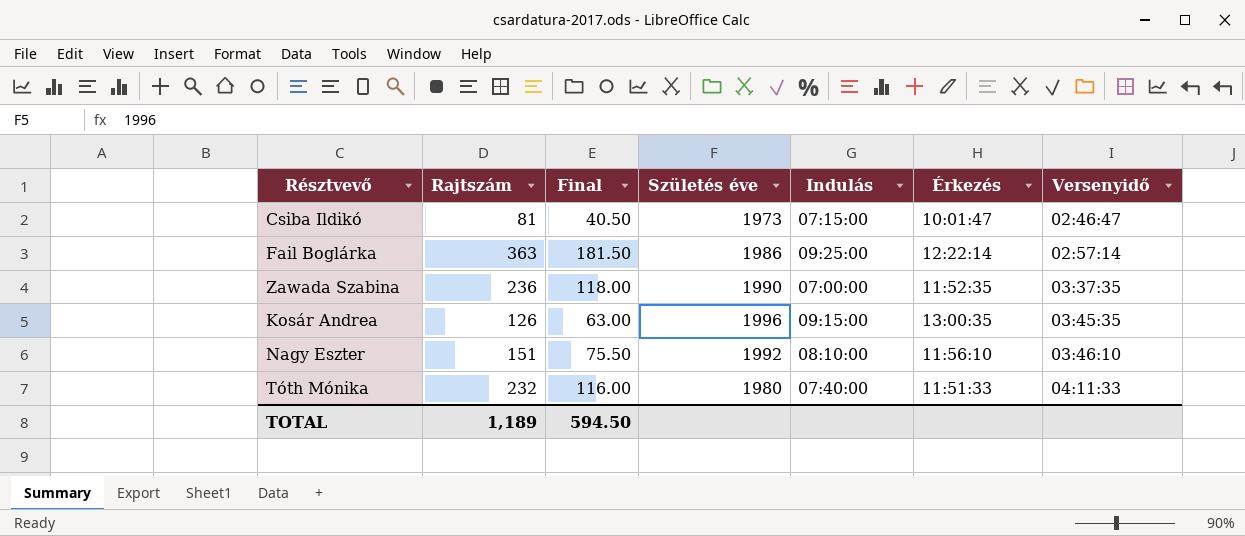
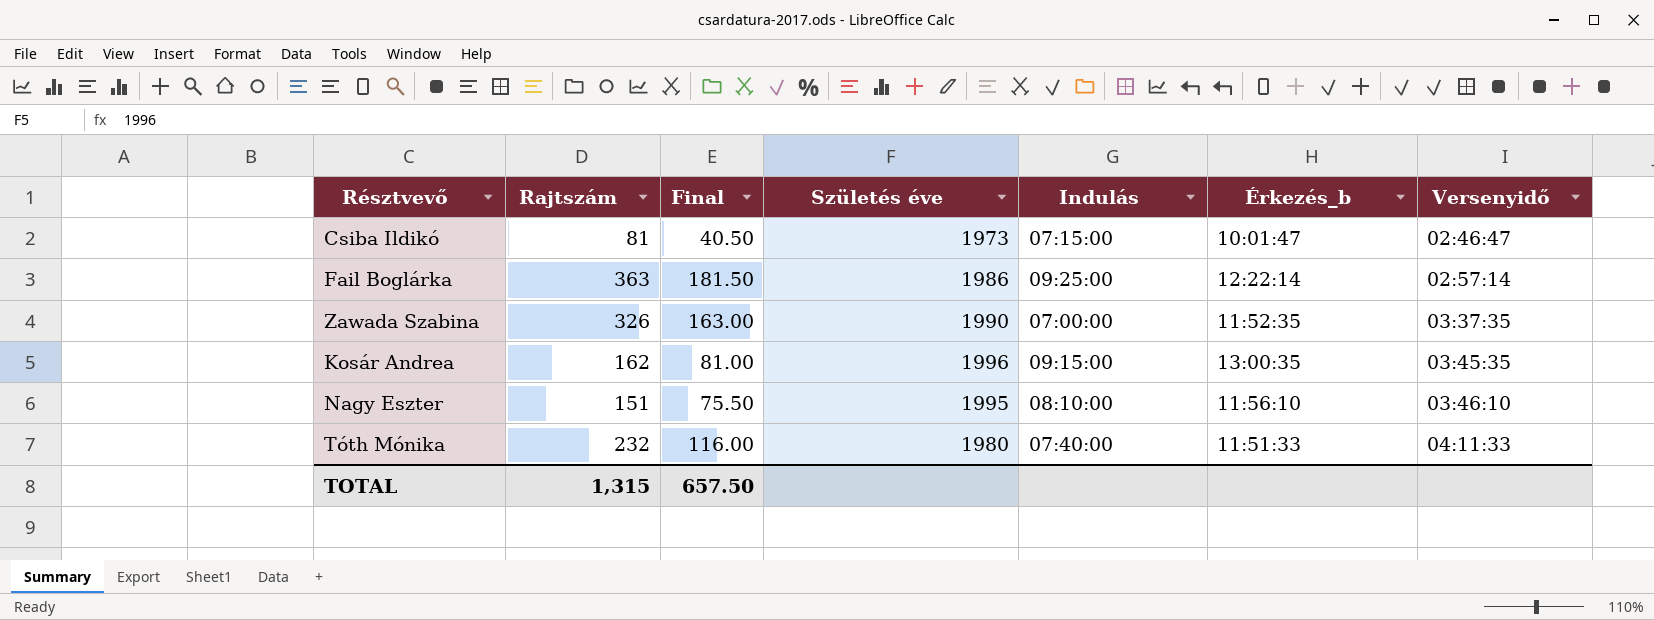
column name: Érkezés -> Érkezés_b
Zawada Szabina | Rajtszám: 236 -> 326
Zawada Szabina | Final: 118.00 -> 163.00
Kosár Andrea | Rajtszám: 126 -> 162
Kosár Andrea | Final: 63.00 -> 81.00
Nagy Eszter | Születés éve: 1992 -> 1995
TOTAL | Rajtszám: 1,189 -> 1,315
TOTAL | Final: 594.50 -> 657.50

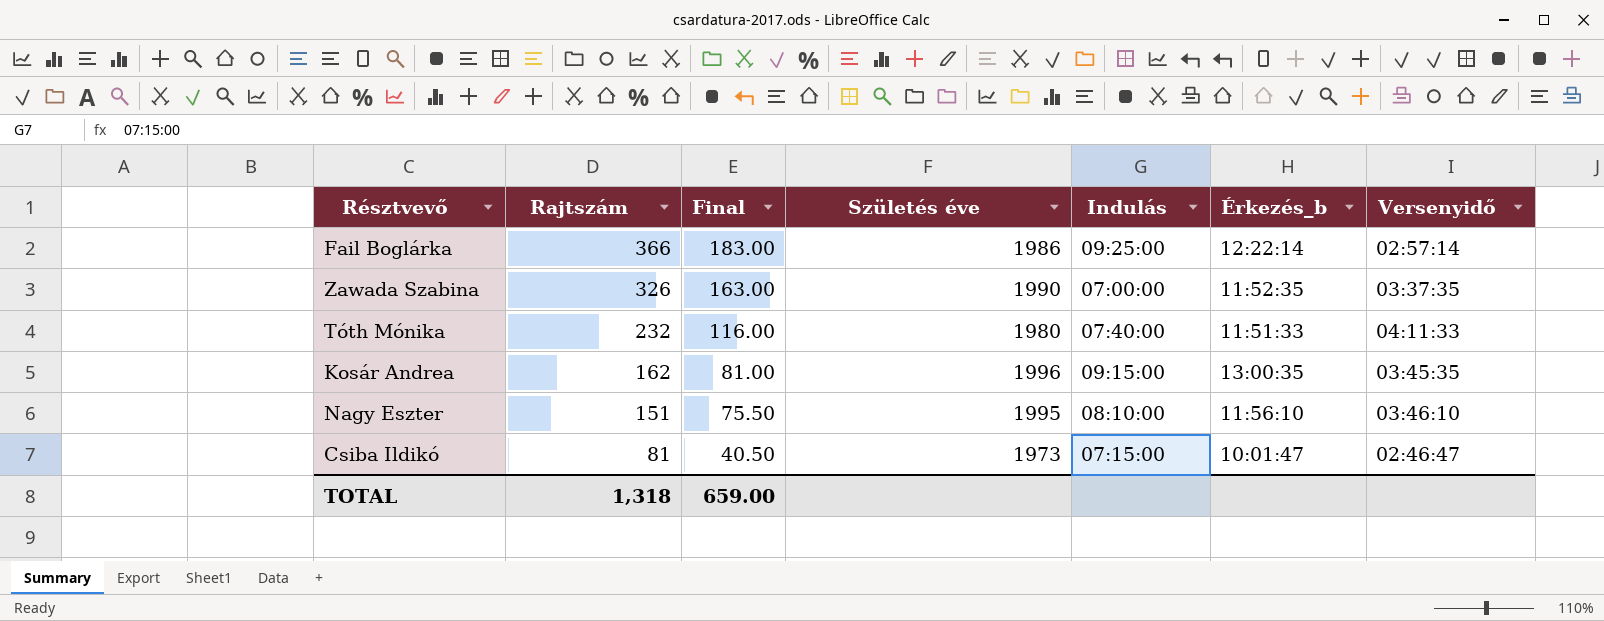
row order: Versenyidő ascending -> Rajtszám descending
Fail Boglárka | Rajtszám: 363 -> 366
Fail Boglárka | Final: 181.50 -> 183.00
TOTAL | Rajtszám: 1,315 -> 1,318
TOTAL | Final: 657.50 -> 659.00

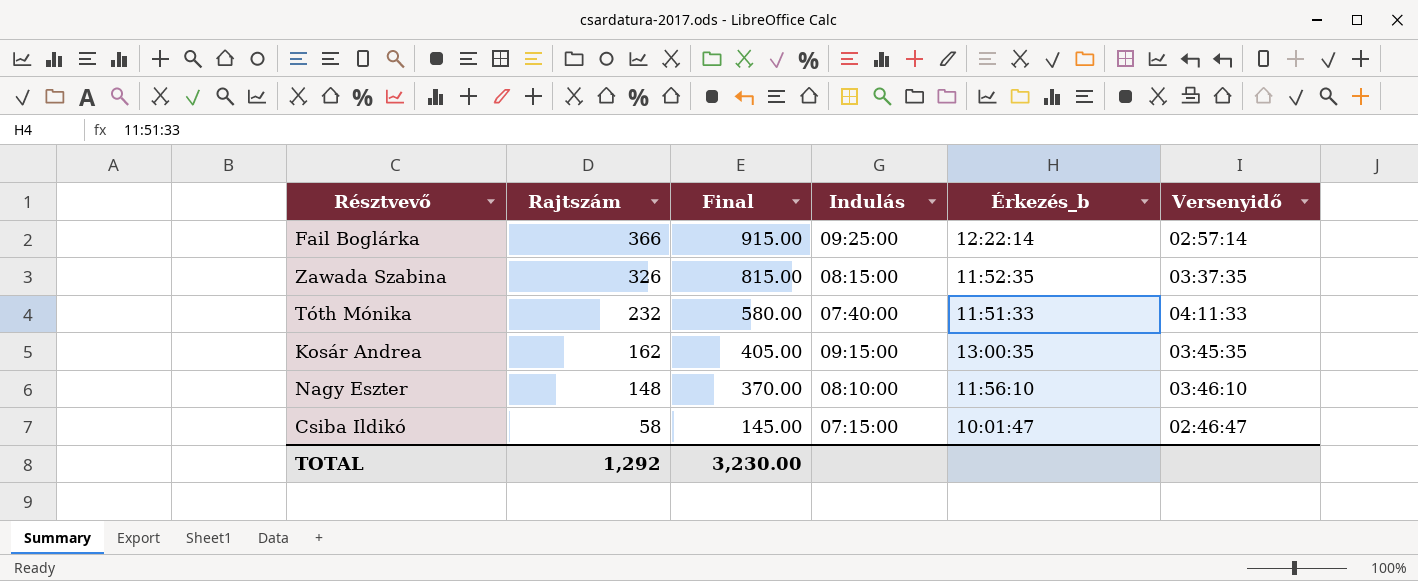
column Születés éve | position: 4 -> none
column Final | formula: [Rajtszám] * 0.5 -> [Rajtszám] * 2.5
Zawada Szabina | Indulás: 07:00:00 -> 08:15:00
Nagy Eszter | Rajtszám: 151 -> 148
Csiba Ildikó | Rajtszám: 81 -> 58
TOTAL | Rajtszám: 1,318 -> 1,292
TOTAL | Final: 659.00 -> 3,230.00

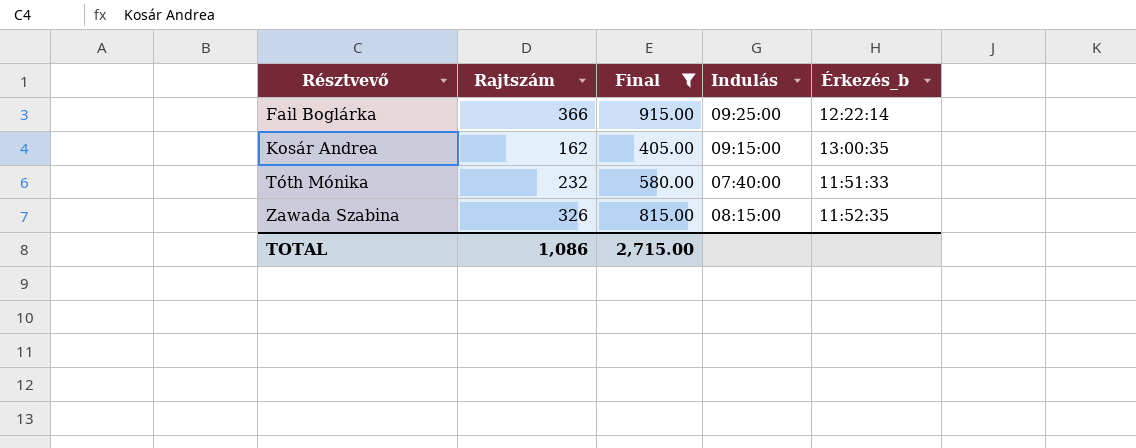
filter: none -> Final >= 405.00
row order: Rajtszám descending -> Résztvevő ascending
column Versenyidő | position: 6 -> none
TOTAL | Rajtszám: 1,292 -> 1,086
TOTAL | Final: 3,230.00 -> 2,715.00

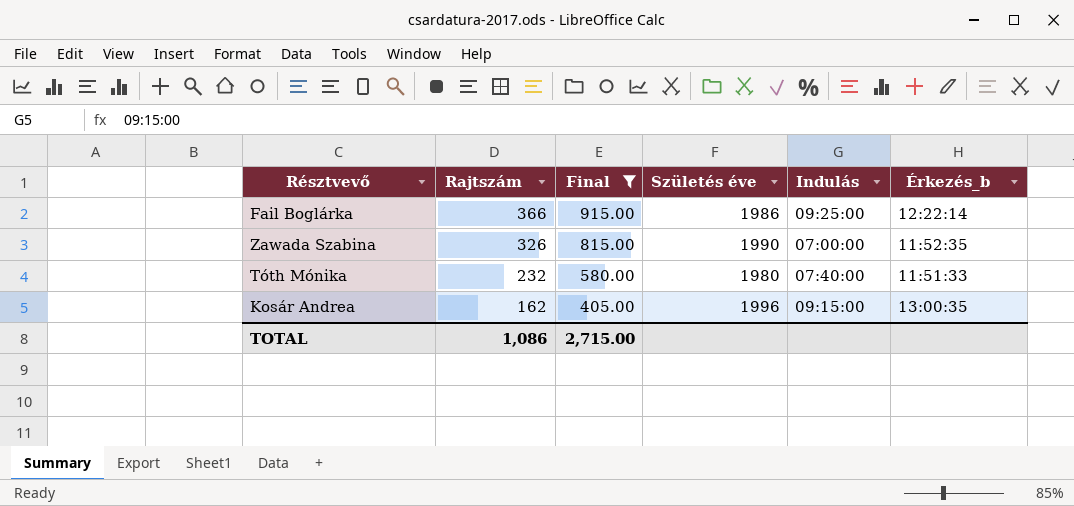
row order: Résztvevő ascending -> Rajtszám descending
column Születés éve | position: none -> 4
Zawada Szabina | Indulás: 08:15:00 -> 07:00:00

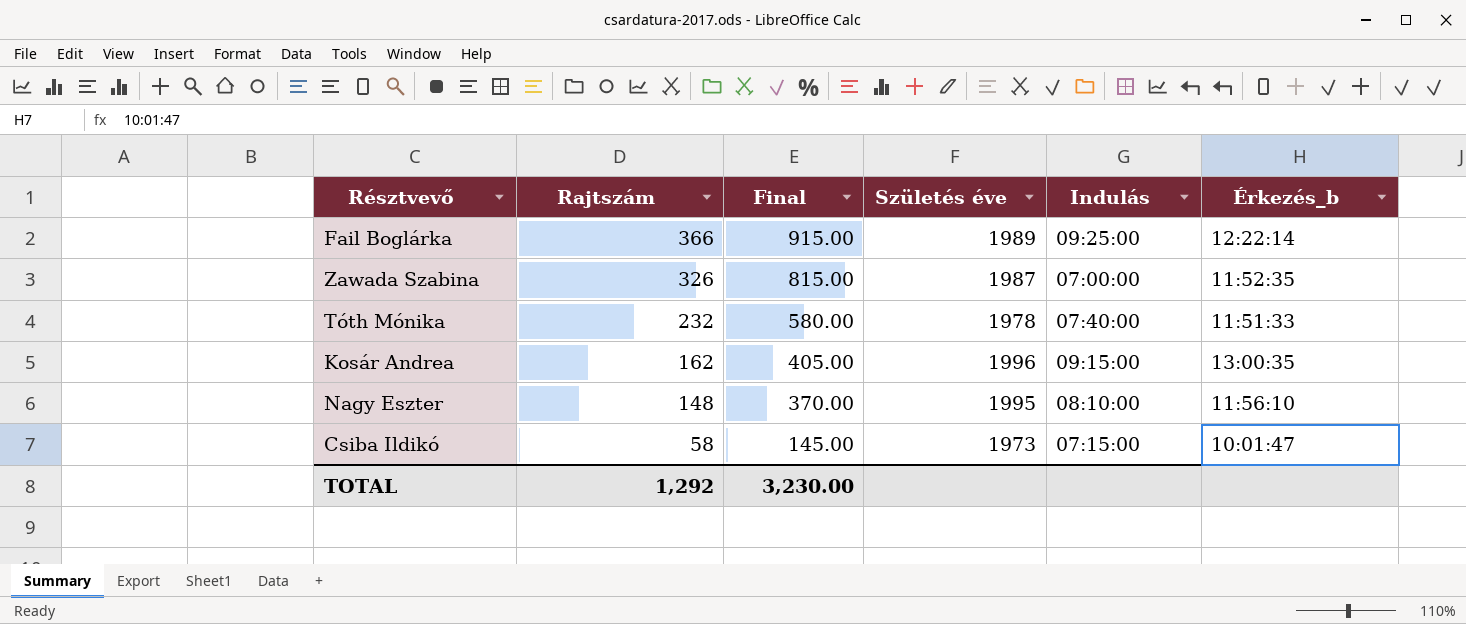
filter: Final >= 405.00 -> none
Fail Boglárka | Születés éve: 1986 -> 1989
Zawada Szabina | Születés éve: 1990 -> 1987
Tóth Mónika | Születés éve: 1980 -> 1978
TOTAL | Rajtszám: 1,086 -> 1,292
TOTAL | Final: 2,715.00 -> 3,230.00

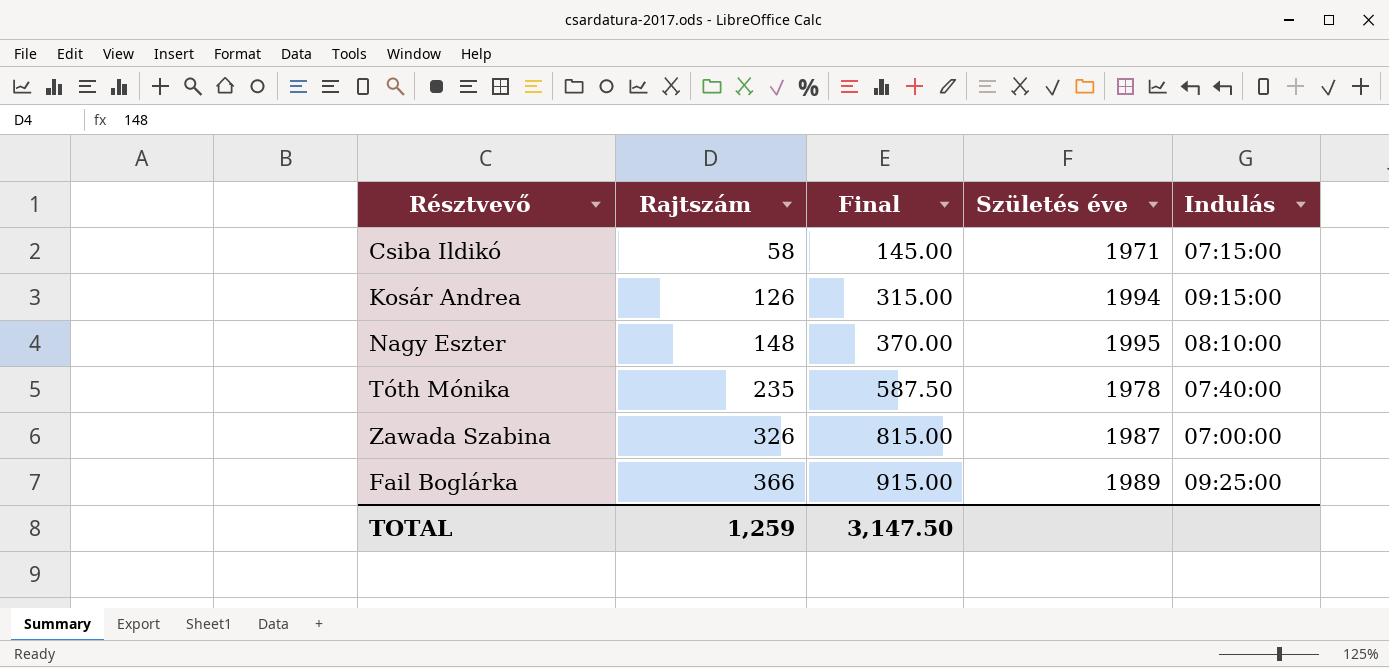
row order: Rajtszám descending -> Rajtszám ascending
column Érkezés_b | position: 6 -> none
Csiba Ildikó | Születés éve: 1973 -> 1971
Kosár Andrea | Rajtszám: 162 -> 126
Kosár Andrea | Final: 405.00 -> 315.00
Kosár Andrea | Születés éve: 1996 -> 1994
Tóth Mónika | Rajtszám: 232 -> 235
Tóth Mónika | Final: 580.00 -> 587.50
TOTAL | Rajtszám: 1,292 -> 1,259
TOTAL | Final: 3,230.00 -> 3,147.50

